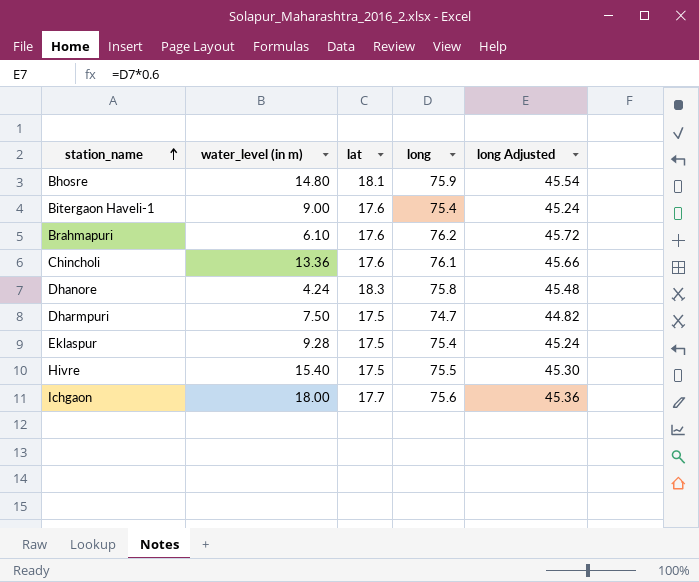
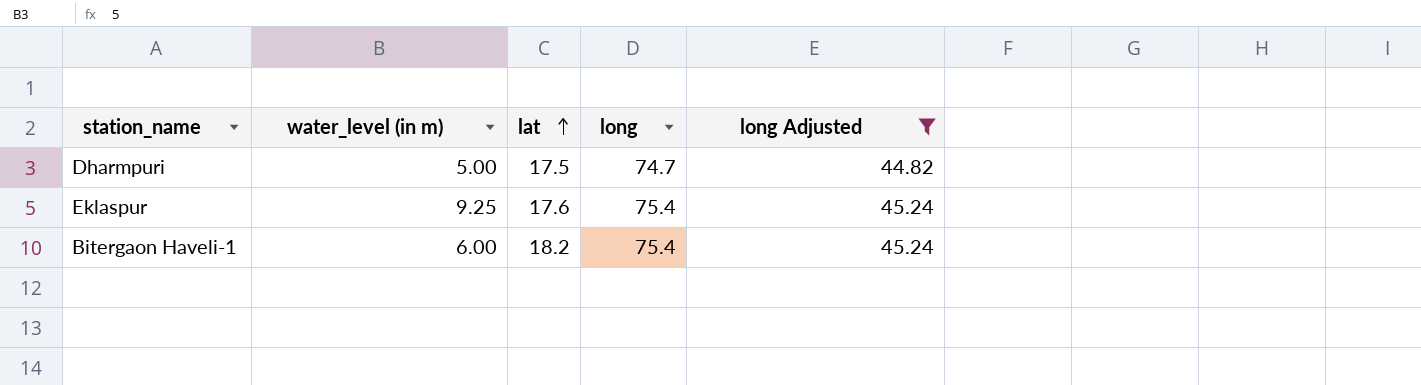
filter: none -> long Adjusted <= 45.24
row order: station_name ascending -> lat ascending
Dharmpuri | water_level (in m): 7.50 -> 5.00
Eklaspur | water_level (in m): 9.28 -> 9.25
Eklaspur | lat: 17.5 -> 17.6
Bitergaon Haveli-1 | water_level (in m): 9.00 -> 6.00
Bitergaon Haveli-1 | lat: 17.6 -> 18.2

